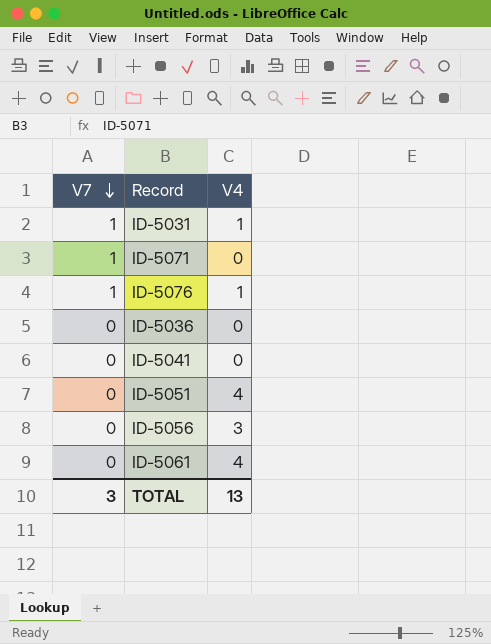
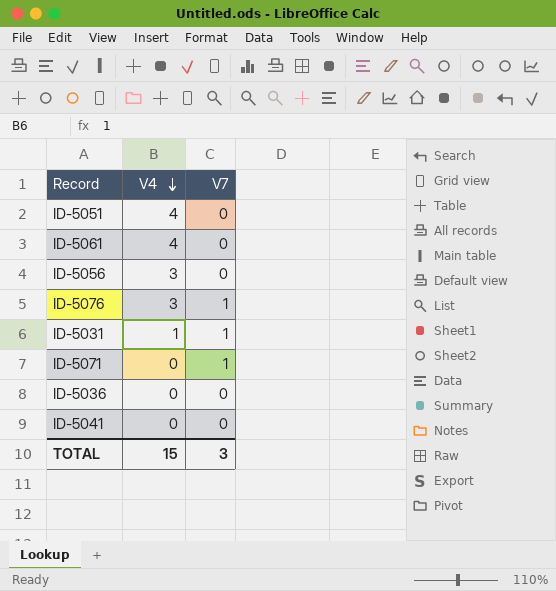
row order: V7 descending -> V4 descending
column V7 | position: 1 -> 3
ID-5076 | V4: 1 -> 3
TOTAL | V4: 13 -> 15

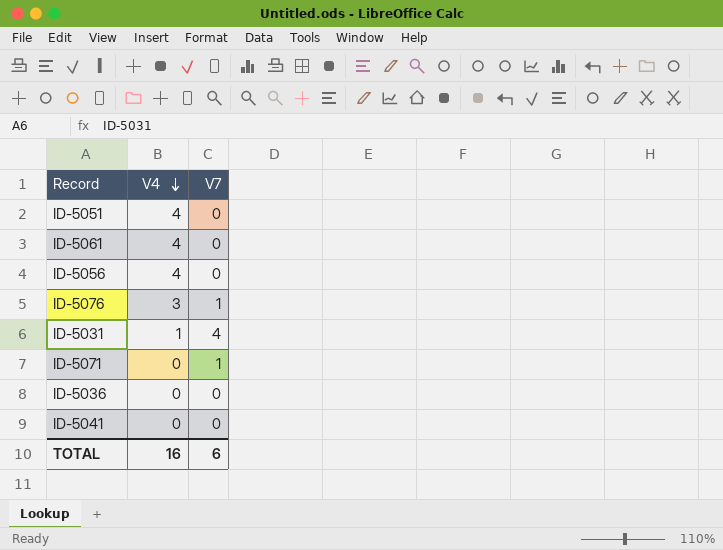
ID-5056 | V4: 3 -> 4
ID-5031 | V7: 1 -> 4
TOTAL | V4: 15 -> 16
TOTAL | V7: 3 -> 6

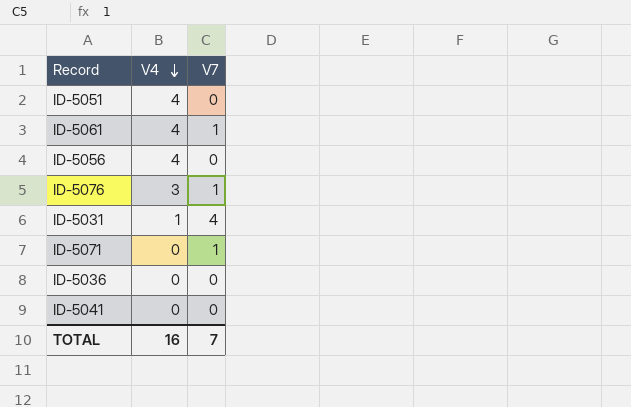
ID-5061 | V7: 0 -> 1
TOTAL | V7: 6 -> 7

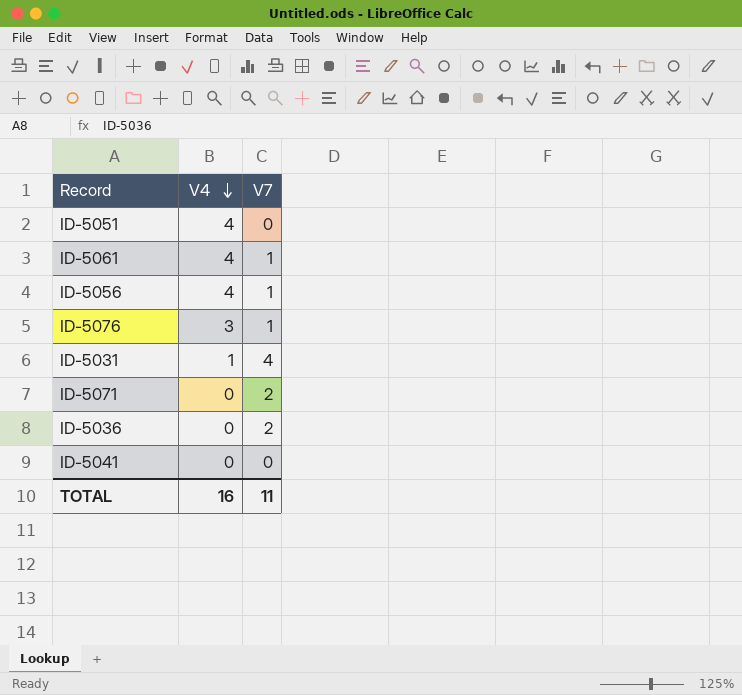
ID-5056 | V7: 0 -> 1
ID-5071 | V7: 1 -> 2
ID-5036 | V7: 0 -> 2
TOTAL | V7: 7 -> 11

